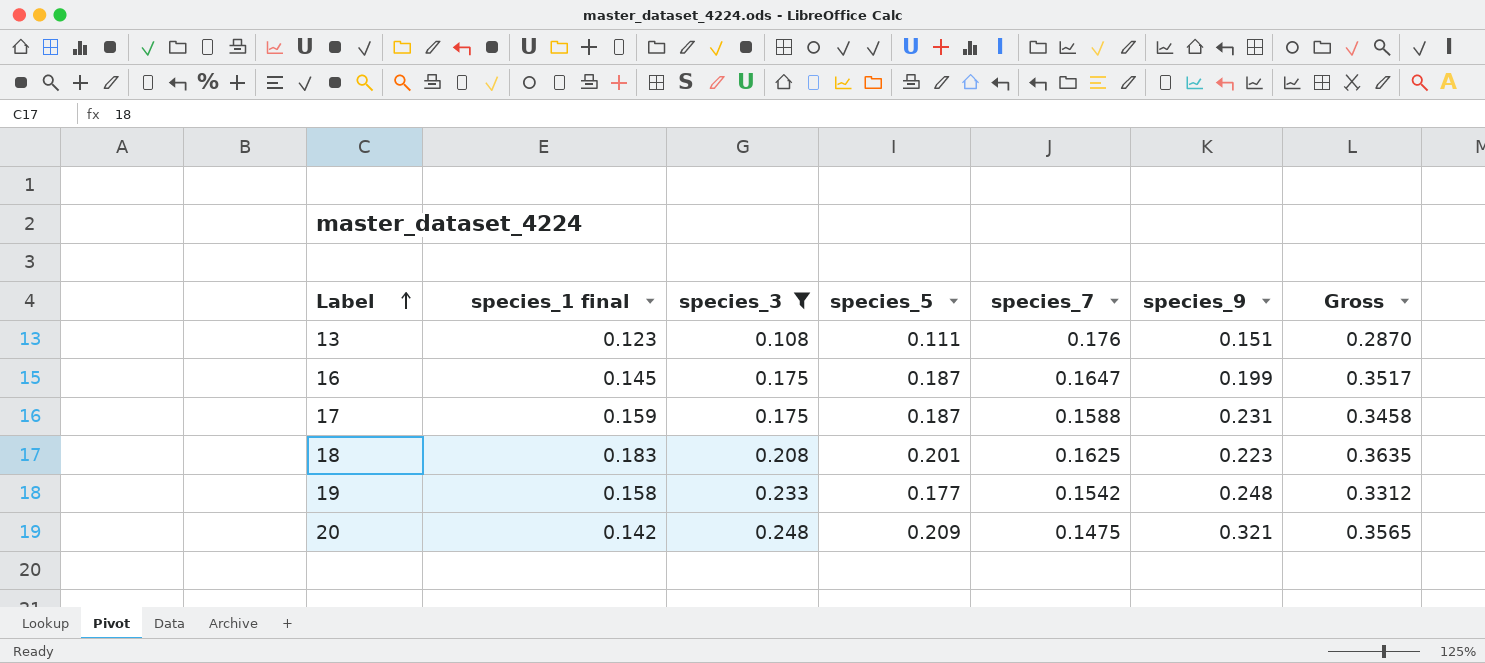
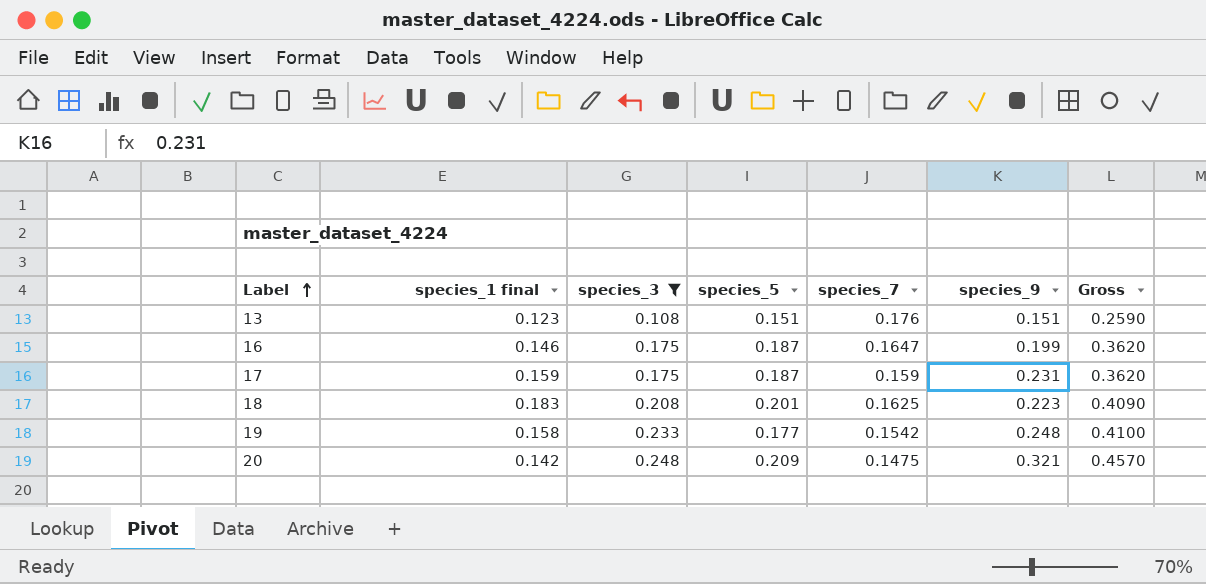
column Gross | formula: [species_5] + [species_7] -> [species_3] + [species_5]
13 | species_5: 0.111 -> 0.151
16 | species_1 final: 0.145 -> 0.146
17 | species_7: 0.1588 -> 0.159

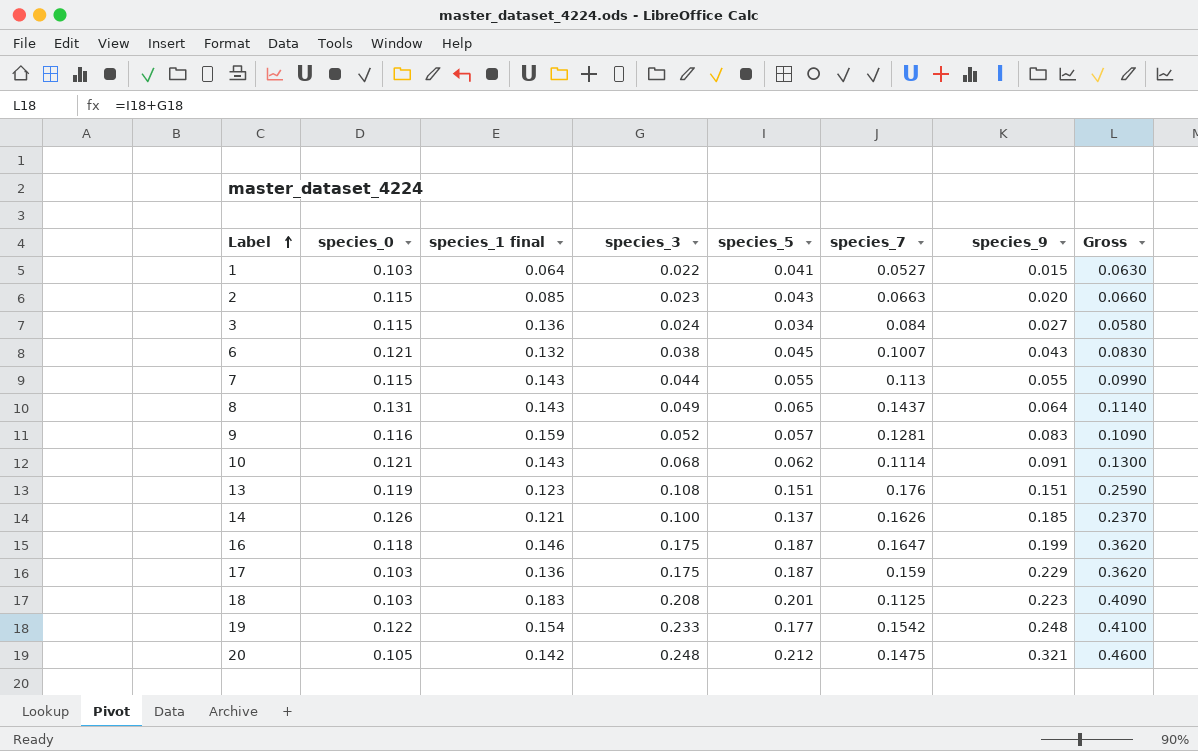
filter: species_3 >= 0.108 -> none
column species_0 | position: none -> 2
17 | species_1 final: 0.159 -> 0.136
17 | species_9: 0.231 -> 0.229
18 | species_7: 0.1625 -> 0.1125
19 | species_1 final: 0.158 -> 0.154
20 | species_5: 0.209 -> 0.212
20 | Gross: 0.4570 -> 0.4600

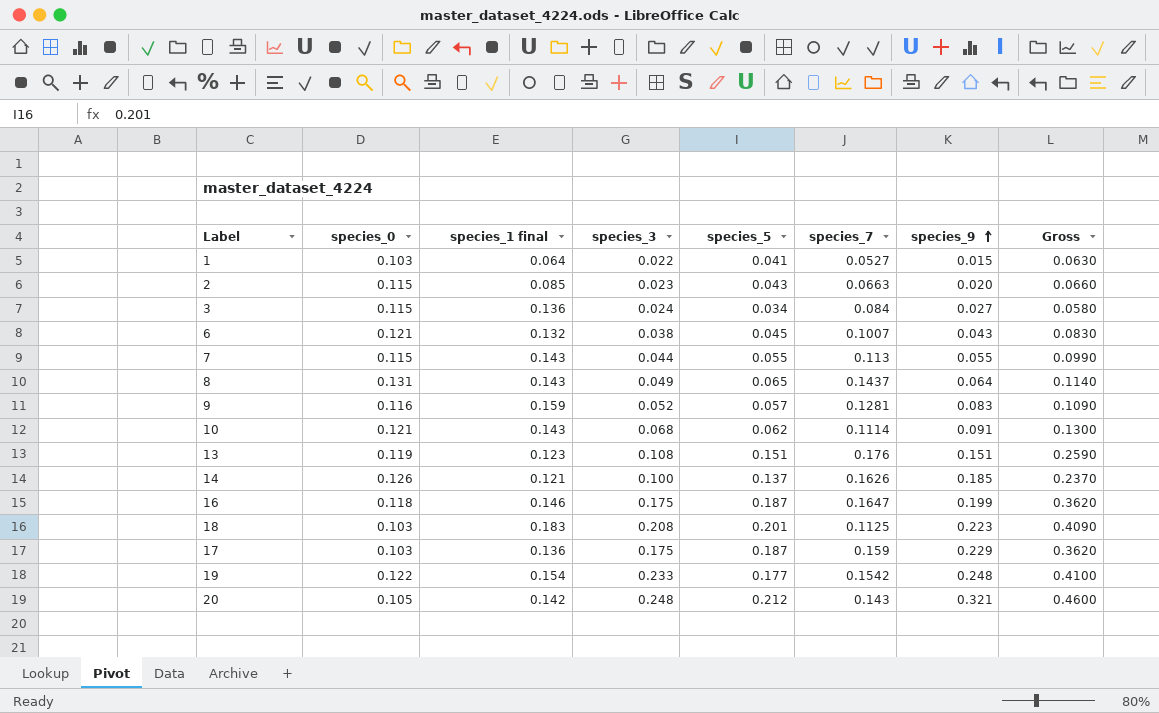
row order: Label ascending -> species_9 ascending
20 | species_7: 0.1475 -> 0.143

